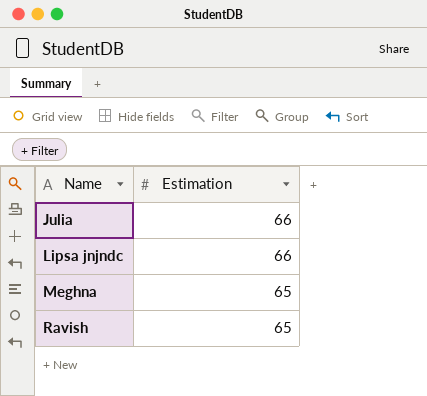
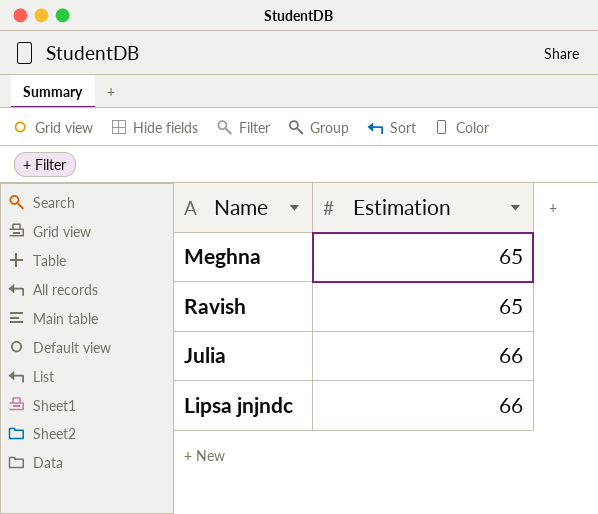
row order: Name ascending -> Estimation ascending

